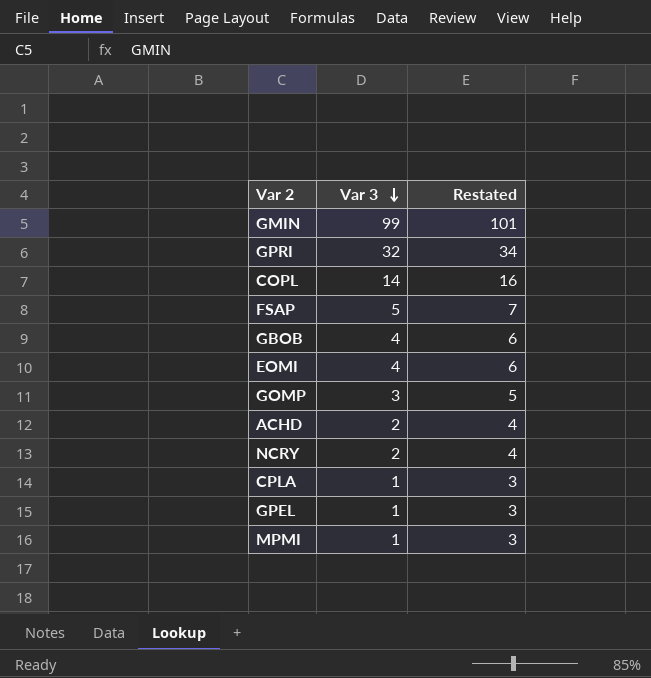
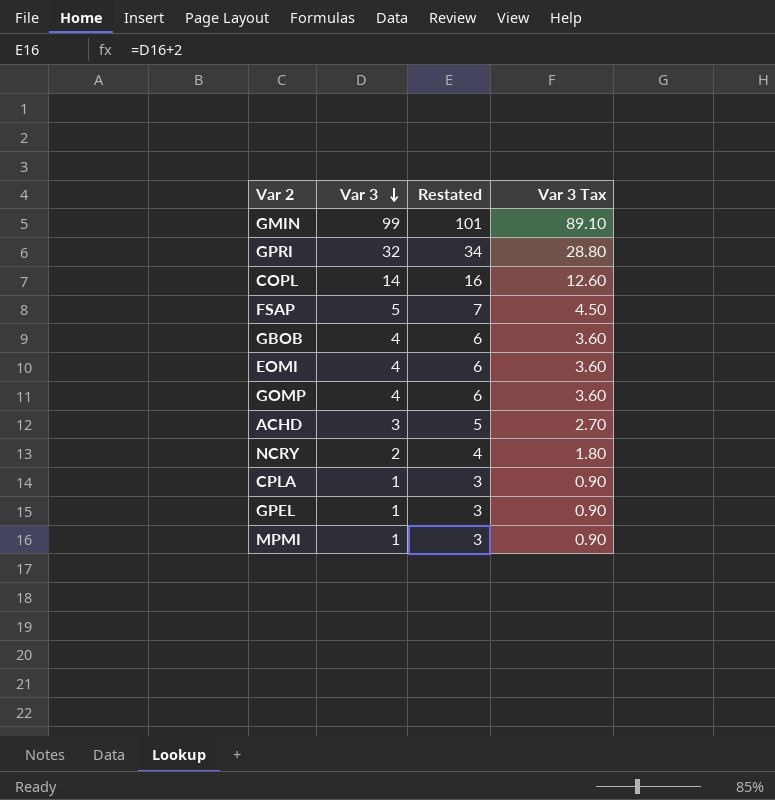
column Var 3 Tax | formula: none -> [Var 3] * 0.9
GOMP | Var 3: 3 -> 4
GOMP | Restated: 5 -> 6
ACHD | Var 3: 2 -> 3
ACHD | Restated: 4 -> 5

